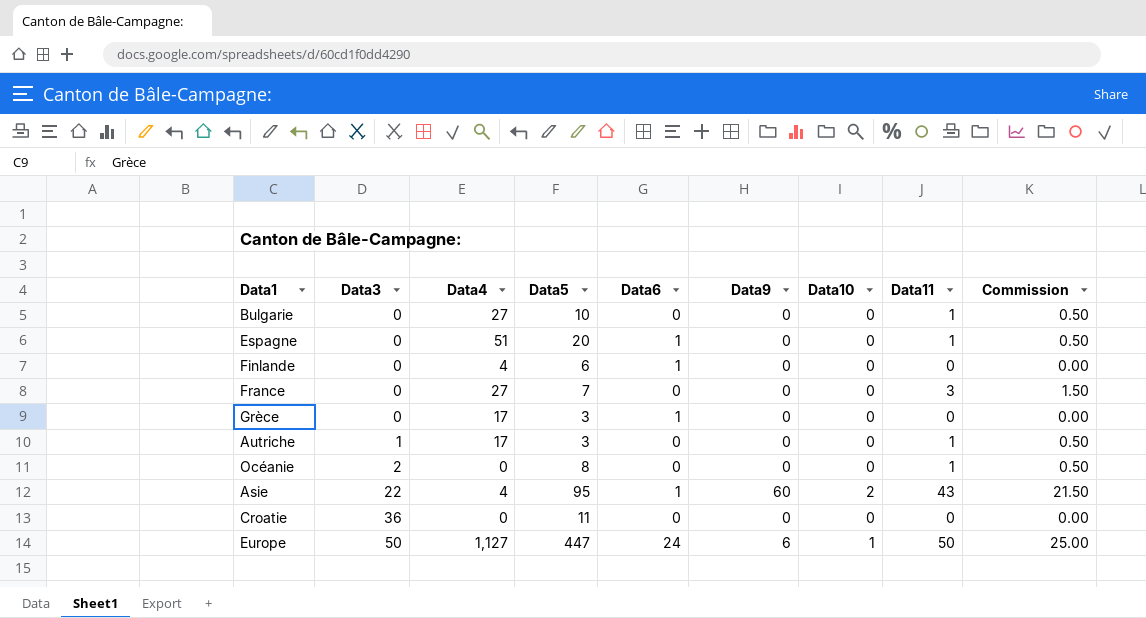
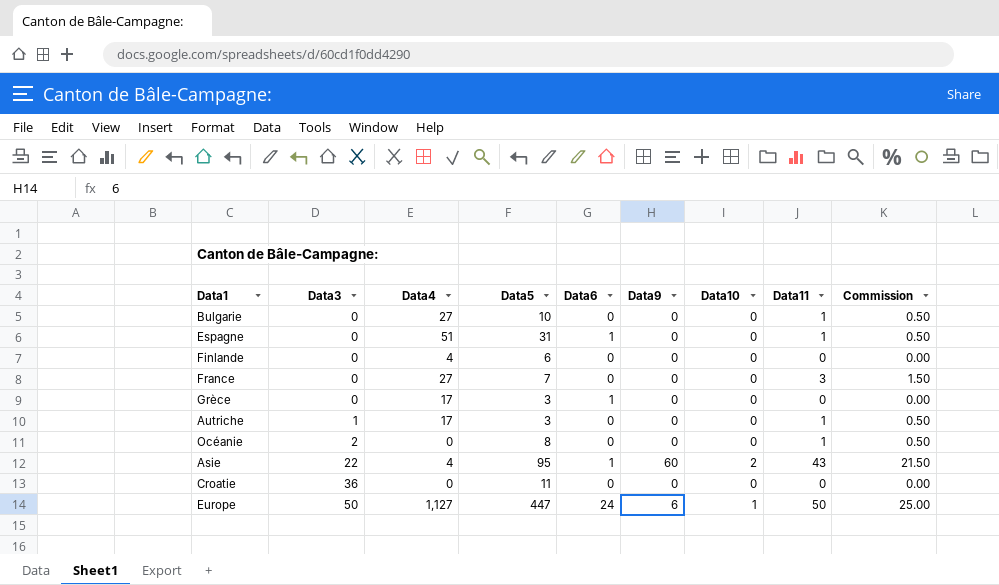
Espagne | Data5: 20 -> 31
Finlande | Data6: 1 -> 0

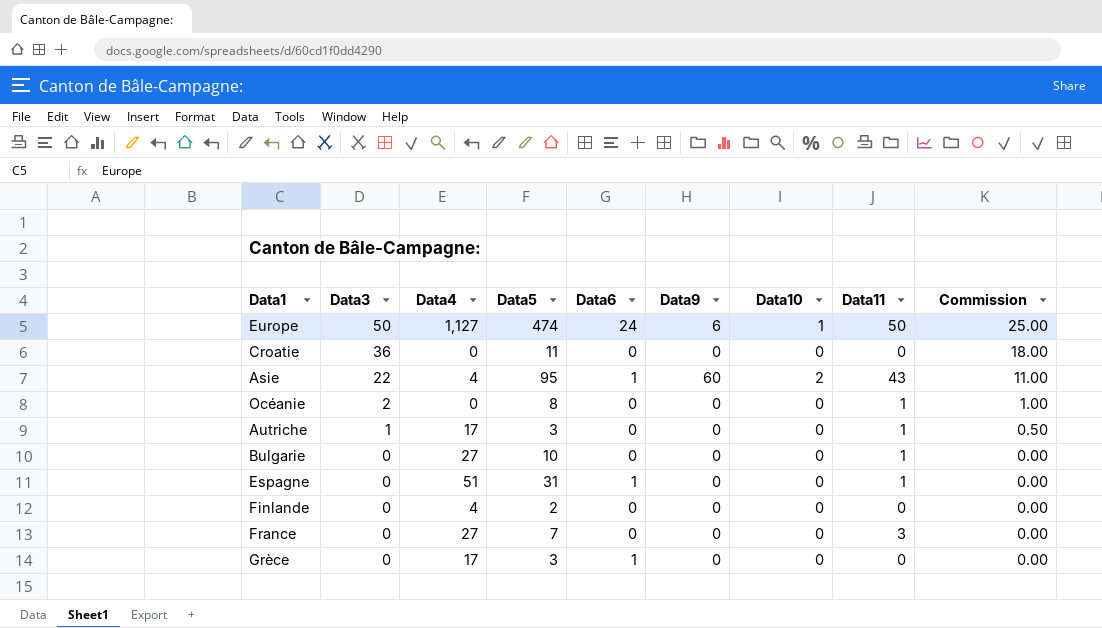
row order: Data3 ascending -> Data3 descending
column Commission | formula: [Data11] * 0.5 -> [Data3] * 0.5
Europe | Data5: 447 -> 474
Finlande | Data5: 6 -> 2

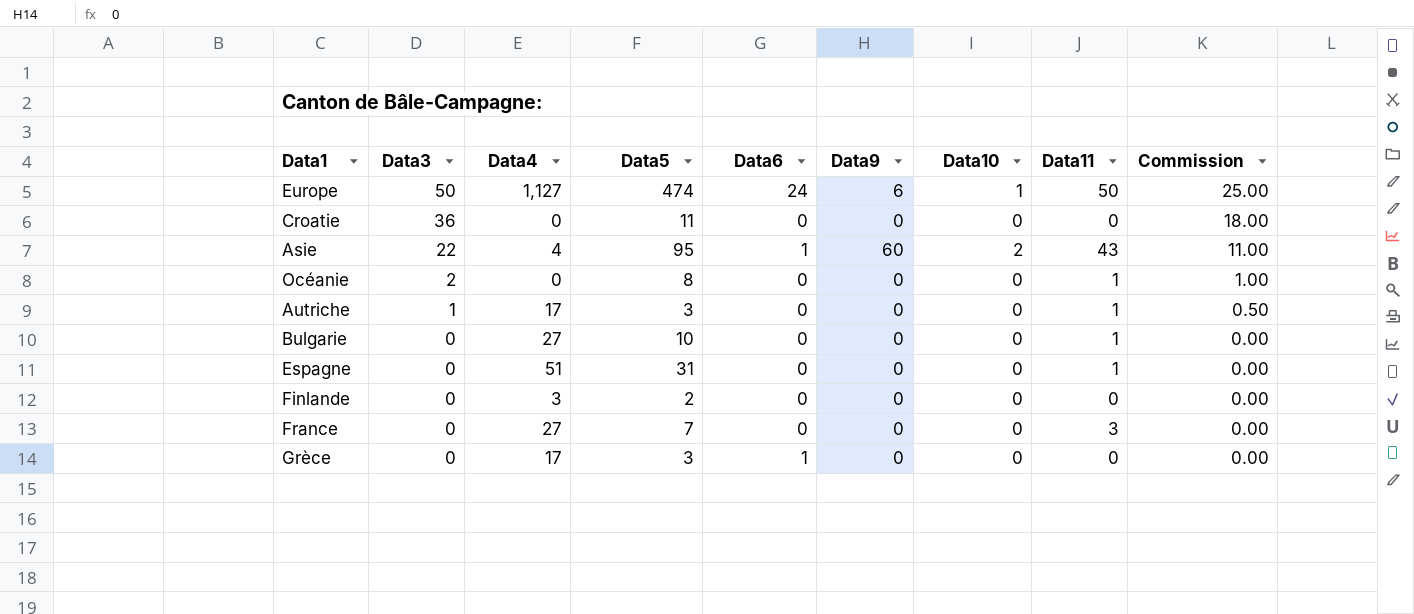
Espagne | Data6: 1 -> 0
Finlande | Data4: 4 -> 3

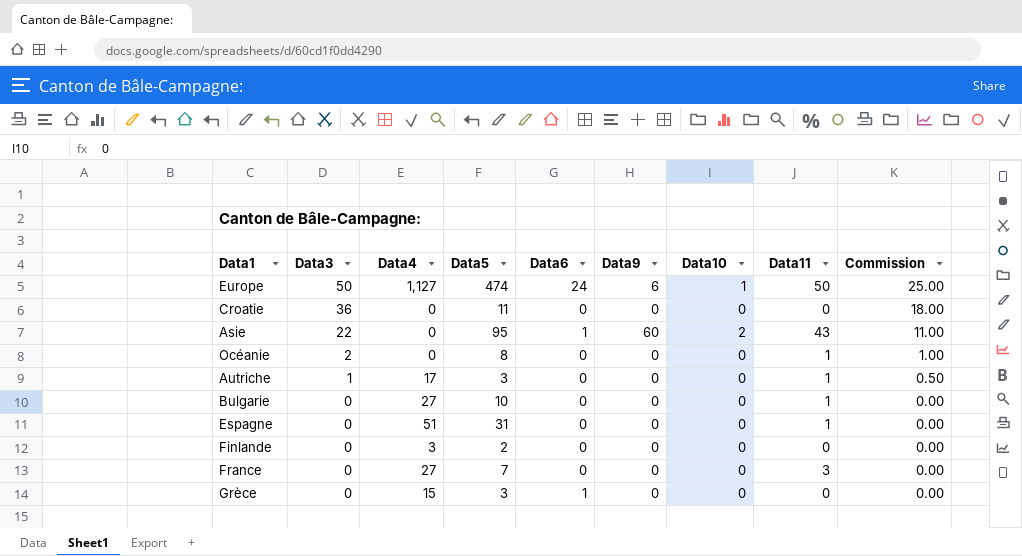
Asie | Data4: 4 -> 0
Grèce | Data4: 17 -> 15

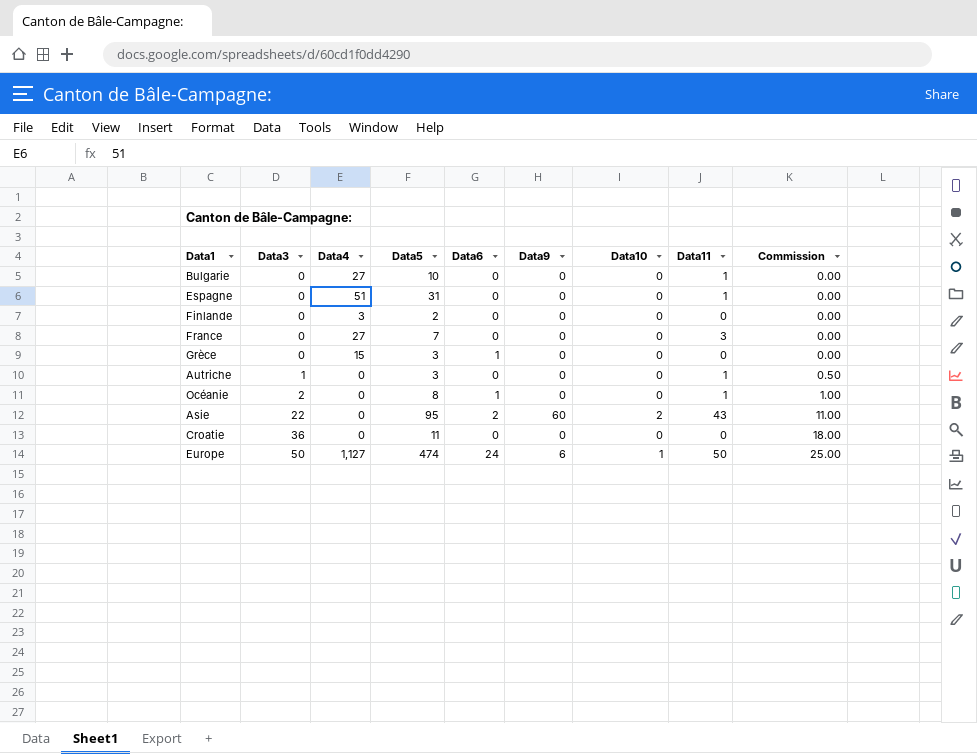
row order: Data3 descending -> Data3 ascending
Autriche | Data4: 17 -> 0
Océanie | Data6: 0 -> 1
Asie | Data6: 1 -> 2

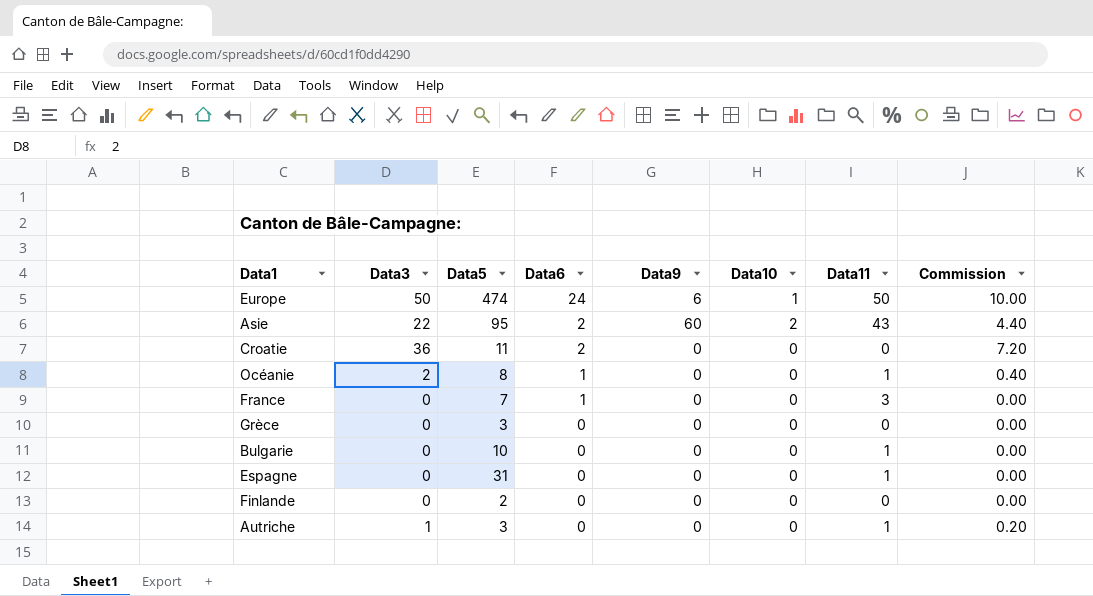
row order: Data3 ascending -> Data6 descending
column Data4 | position: 3 -> none
column Commission | formula: [Data3] * 0.5 -> [Data3] * 0.2
Croatie | Data6: 0 -> 2
France | Data6: 0 -> 1
Grèce | Data6: 1 -> 0

